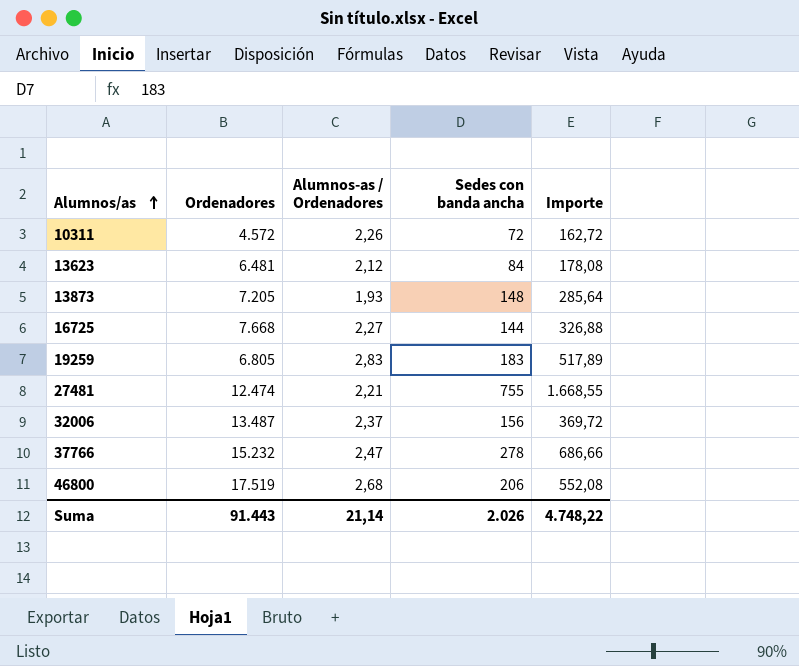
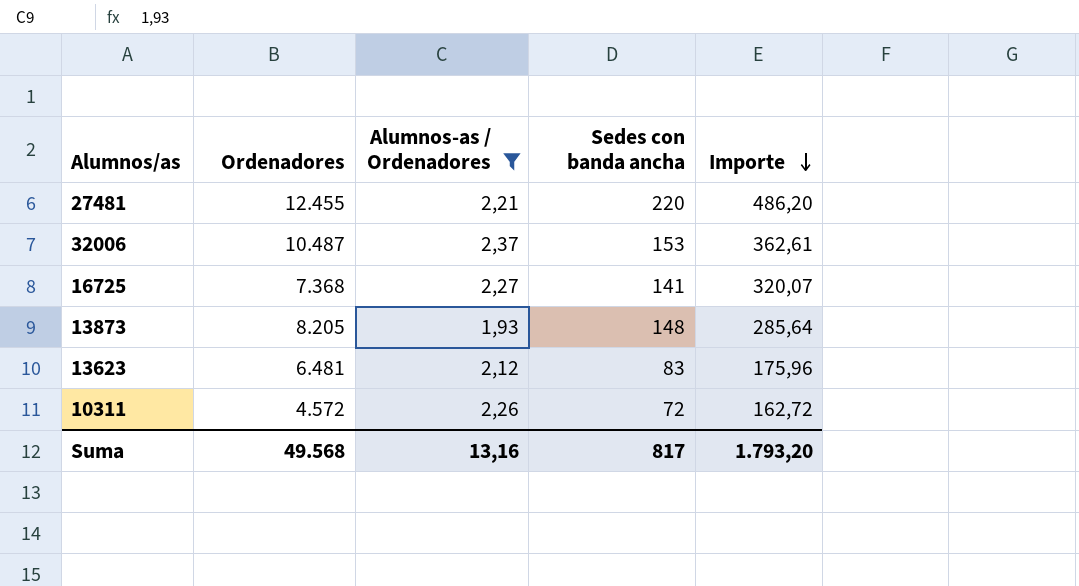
filter: none -> Alumnos-as / Ordenadores <= 2,37
row order: Alumnos/as ascending -> Importe descending
27481 | Ordenadores: 12.474 -> 12.455
27481 | Sedes con banda ancha: 755 -> 220
27481 | Importe: 1.668,55 -> 486,20
32006 | Ordenadores: 13.487 -> 10.487
32006 | Sedes con banda ancha: 156 -> 153
32006 | Importe: 369,72 -> 362,61
16725 | Ordenadores: 7.668 -> 7.368
16725 | Sedes con banda ancha: 144 -> 141
16725 | Importe: 326,88 -> 320,07
13873 | Ordenadores: 7.205 -> 8.205
13623 | Sedes con banda ancha: 84 -> 83
13623 | Importe: 178,08 -> 175,96
Suma | Ordenadores: 91.443 -> 49.568
Suma | Alumnos-as / Ordenadores: 21,14 -> 13,16
Suma | Sedes con banda ancha: 2.026 -> 817
Suma | Importe: 4.748,22 -> 1.793,20

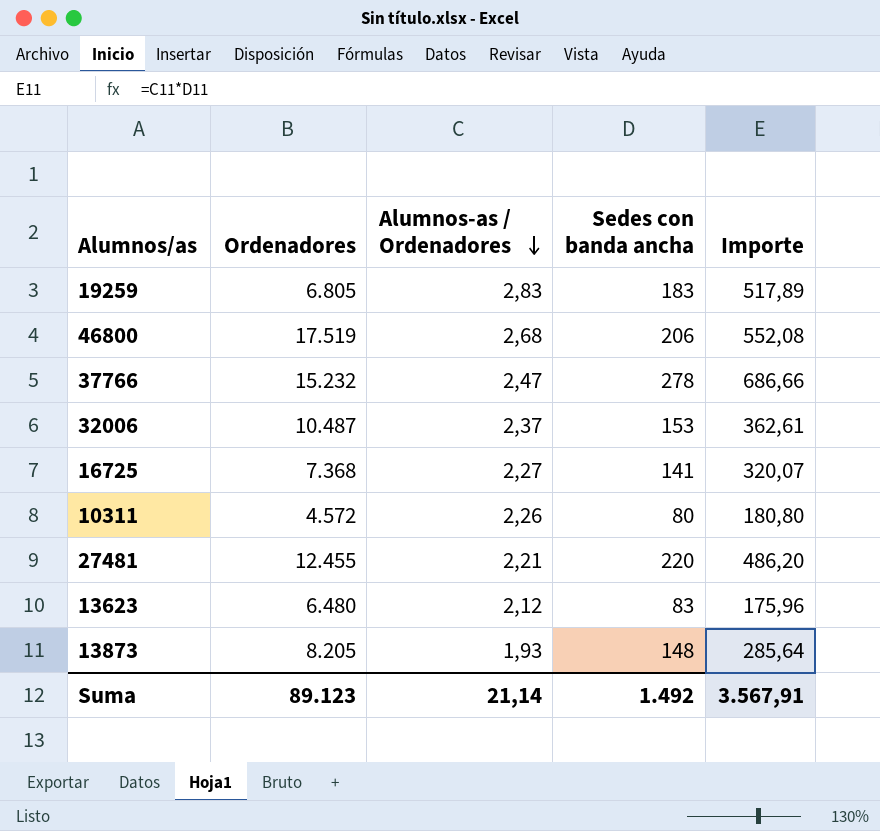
filter: Alumnos-as / Ordenadores <= 2,37 -> none
row order: Importe descending -> Alumnos-as / Ordenadores descending
10311 | Sedes con banda ancha: 72 -> 80
10311 | Importe: 162,72 -> 180,80
13623 | Ordenadores: 6.481 -> 6.480
Suma | Ordenadores: 49.568 -> 89.123
Suma | Alumnos-as / Ordenadores: 13,16 -> 21,14
Suma | Sedes con banda ancha: 817 -> 1.492
Suma | Importe: 1.793,20 -> 3.567,91

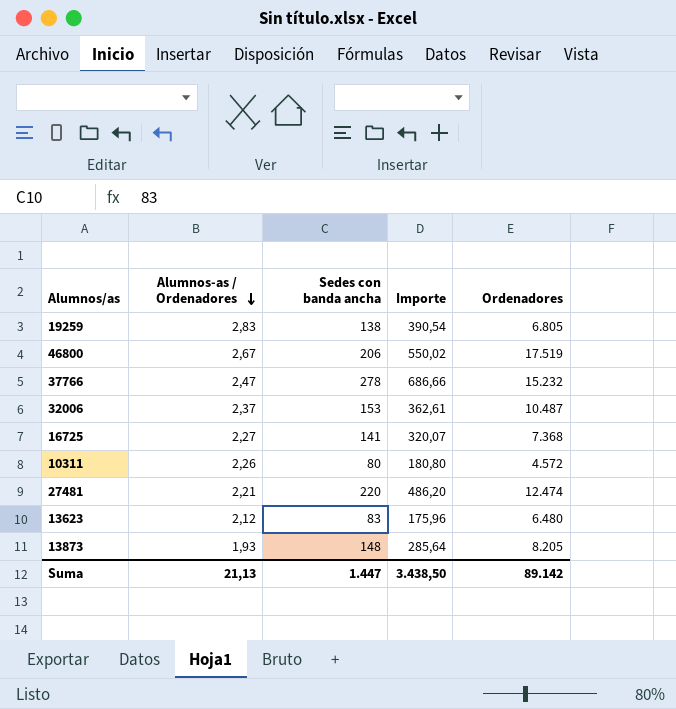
column Ordenadores | position: 2 -> 5
19259 | Sedes con banda ancha: 183 -> 138
19259 | Importe: 517,89 -> 390,54
46800 | Alumnos-as / Ordenadores: 2,68 -> 2,67
46800 | Importe: 552,08 -> 550,02
27481 | Ordenadores: 12.455 -> 12.474
Suma | Alumnos-as / Ordenadores: 21,14 -> 21,13
Suma | Sedes con banda ancha: 1.492 -> 1.447
Suma | Importe: 3.567,91 -> 3.438,50
Suma | Ordenadores: 89.123 -> 89.142

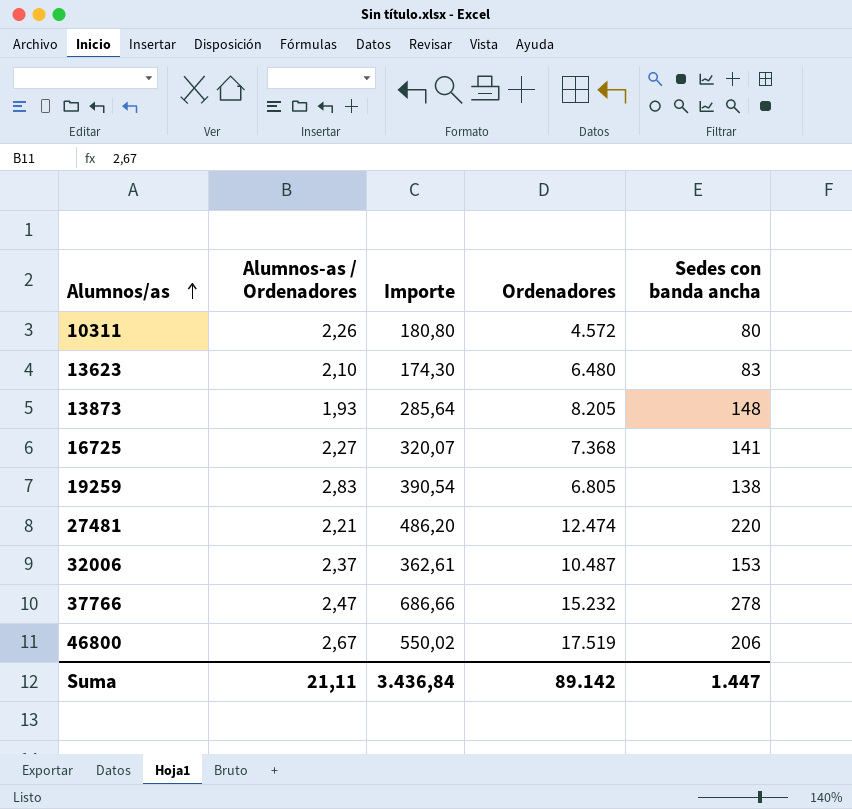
row order: Alumnos-as / Ordenadores descending -> Alumnos/as ascending
column Sedes con banda ancha | position: 3 -> 5
13623 | Alumnos-as / Ordenadores: 2,12 -> 2,10
13623 | Importe: 175,96 -> 174,30
Suma | Alumnos-as / Ordenadores: 21,13 -> 21,11
Suma | Importe: 3.438,50 -> 3.436,84

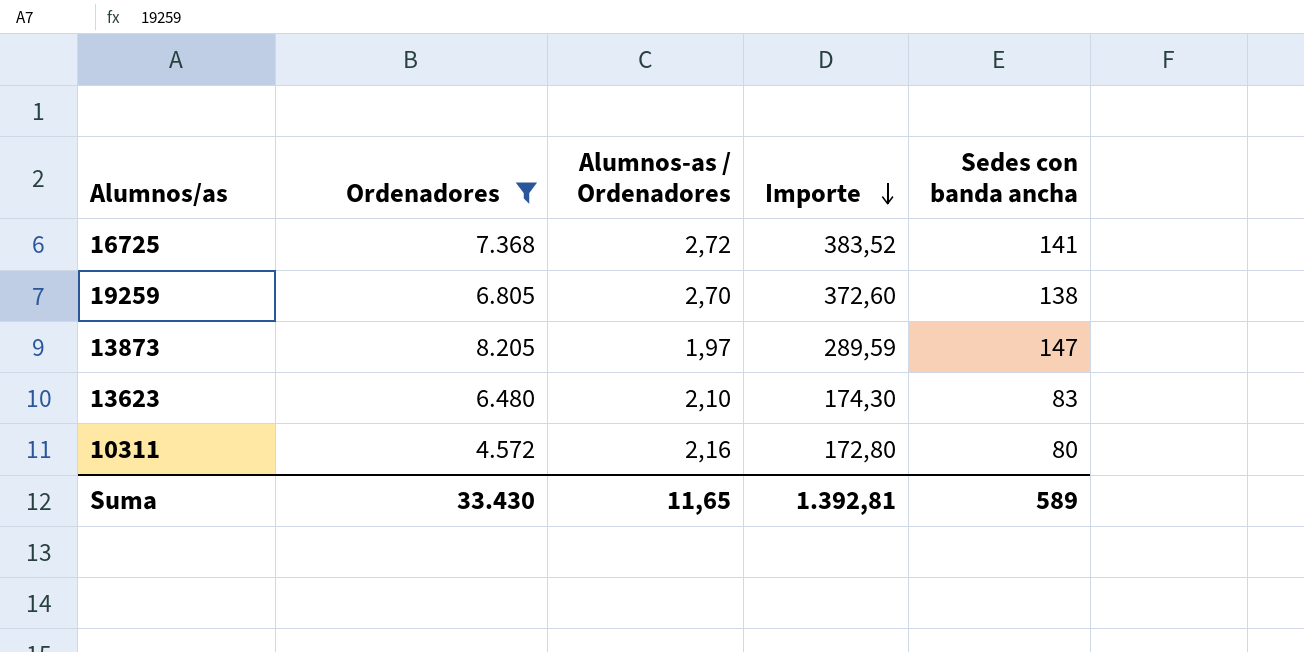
filter: none -> Ordenadores <= 8.205
row order: Alumnos/as ascending -> Importe descending
column Ordenadores | position: 4 -> 2
16725 | Alumnos-as / Ordenadores: 2,27 -> 2,72
16725 | Importe: 320,07 -> 383,52
19259 | Alumnos-as / Ordenadores: 2,83 -> 2,70
19259 | Importe: 390,54 -> 372,60
13873 | Alumnos-as / Ordenadores: 1,93 -> 1,97
13873 | Importe: 285,64 -> 289,59
13873 | Sedes con banda ancha: 148 -> 147
10311 | Alumnos-as / Ordenadores: 2,26 -> 2,16
10311 | Importe: 180,80 -> 172,80
Suma | Ordenadores: 89.142 -> 33.430
Suma | Alumnos-as / Ordenadores: 21,11 -> 11,65
Suma | Importe: 3.436,84 -> 1.392,81
Suma | Sedes con banda ancha: 1.447 -> 589

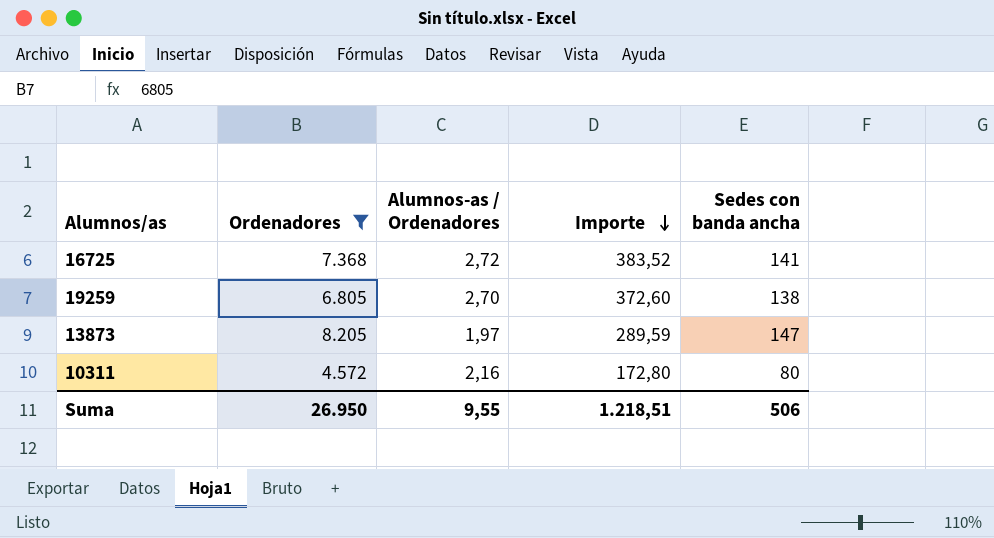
row 13623: 6.480 | 2,10 | 174,30 | 83 -> none
Suma | Ordenadores: 33.430 -> 26.950
Suma | Alumnos-as / Ordenadores: 11,65 -> 9,55
Suma | Importe: 1.392,81 -> 1.218,51
Suma | Sedes con banda ancha: 589 -> 506

